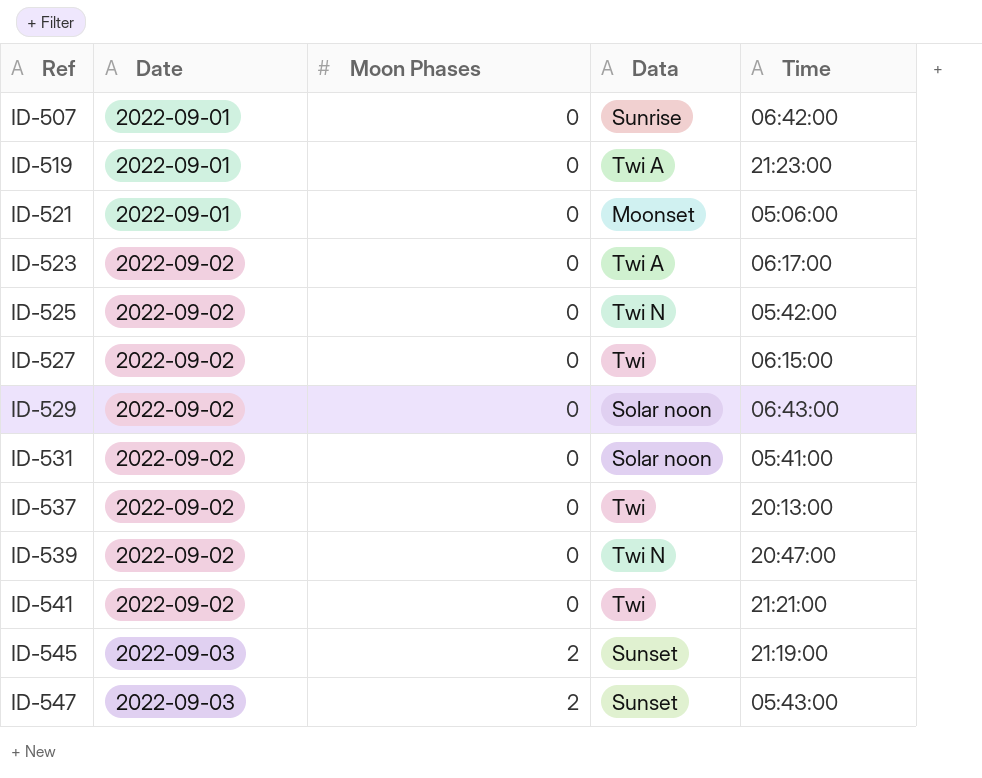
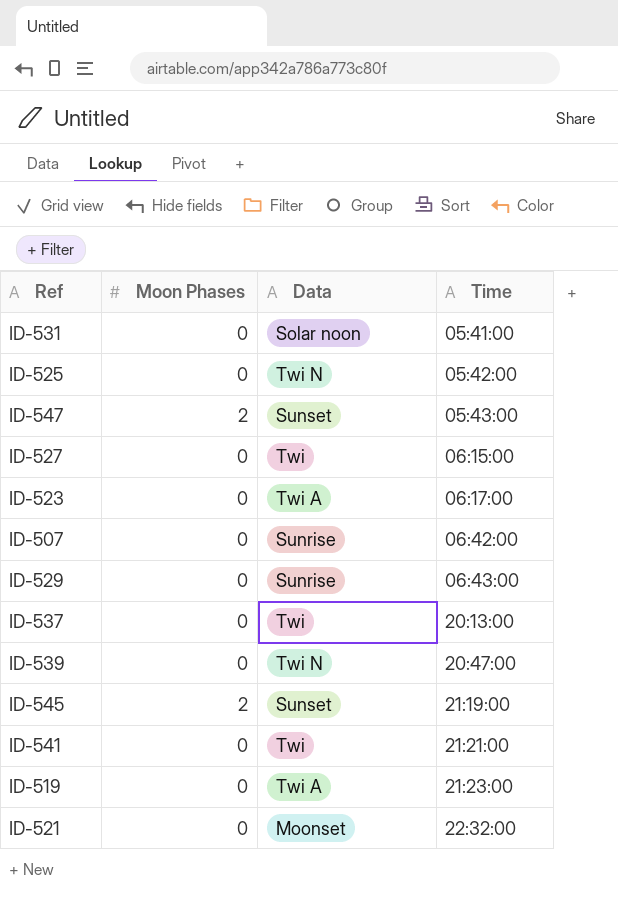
row order: Ref ascending -> Time ascending
column Date | position: 2 -> none
ID-529 | Data: Solar noon -> Sunrise
ID-521 | Time: 05:06:00 -> 22:32:00

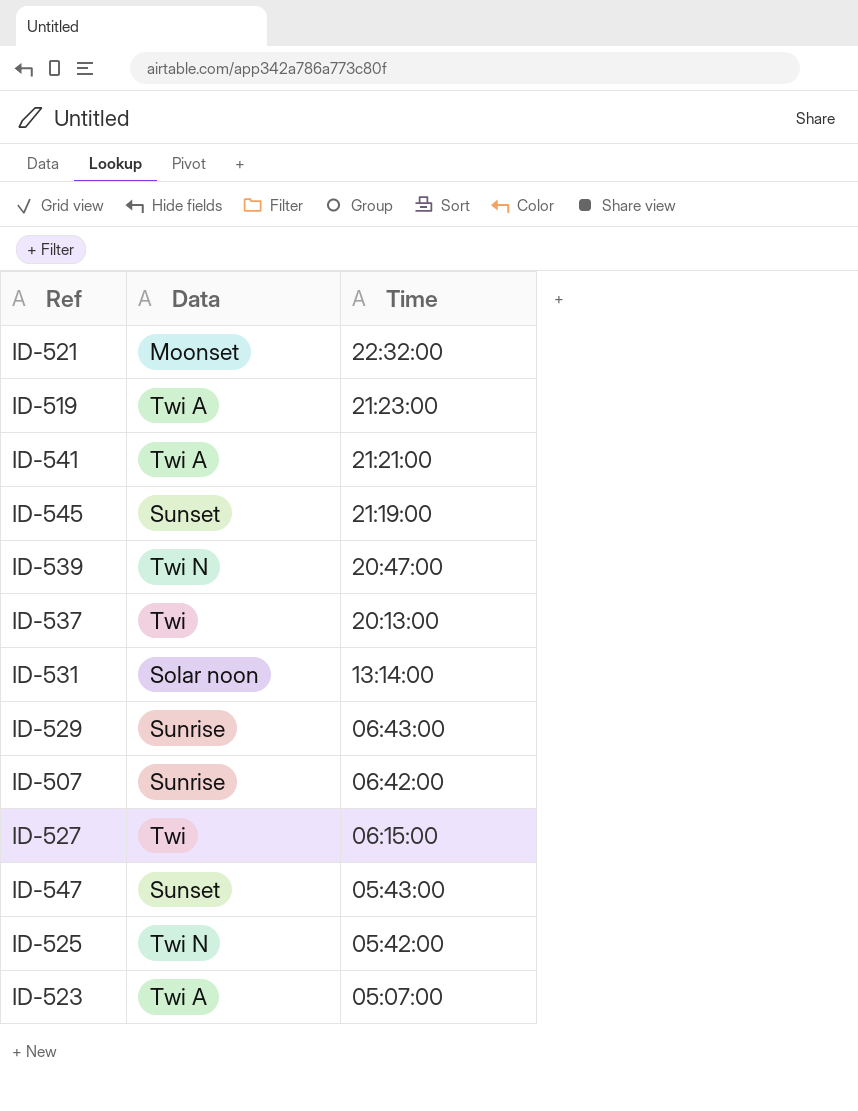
row order: Time ascending -> Time descending
column Moon Phases | position: 2 -> none
ID-541 | Data: Twi -> Twi A
ID-531 | Time: 05:41:00 -> 13:14:00
ID-523 | Time: 06:17:00 -> 05:07:00

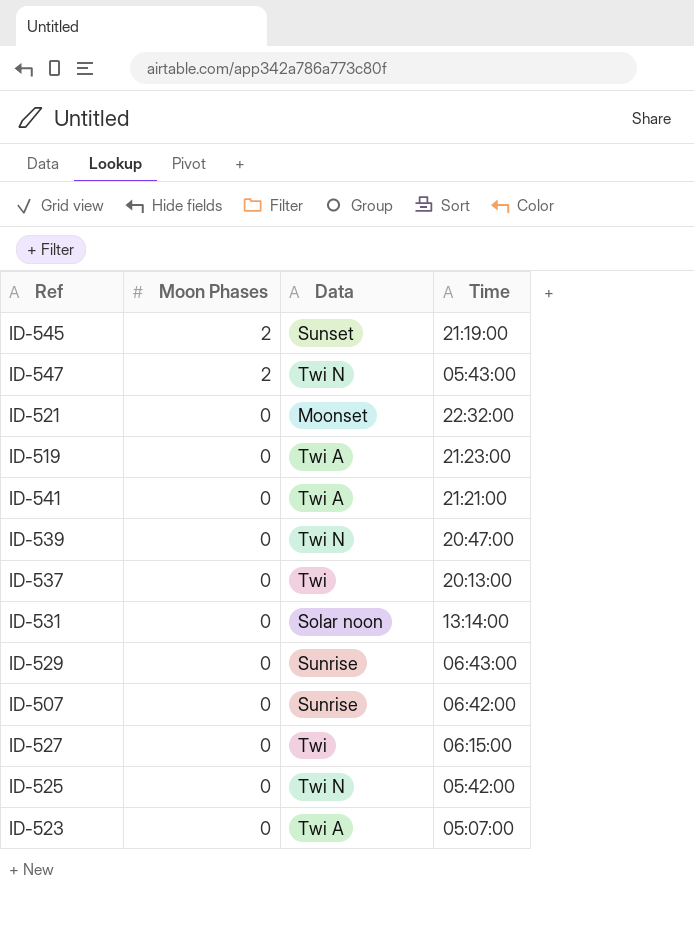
row order: Time descending -> Moon Phases descending
column Moon Phases | position: none -> 2
ID-547 | Data: Sunset -> Twi N

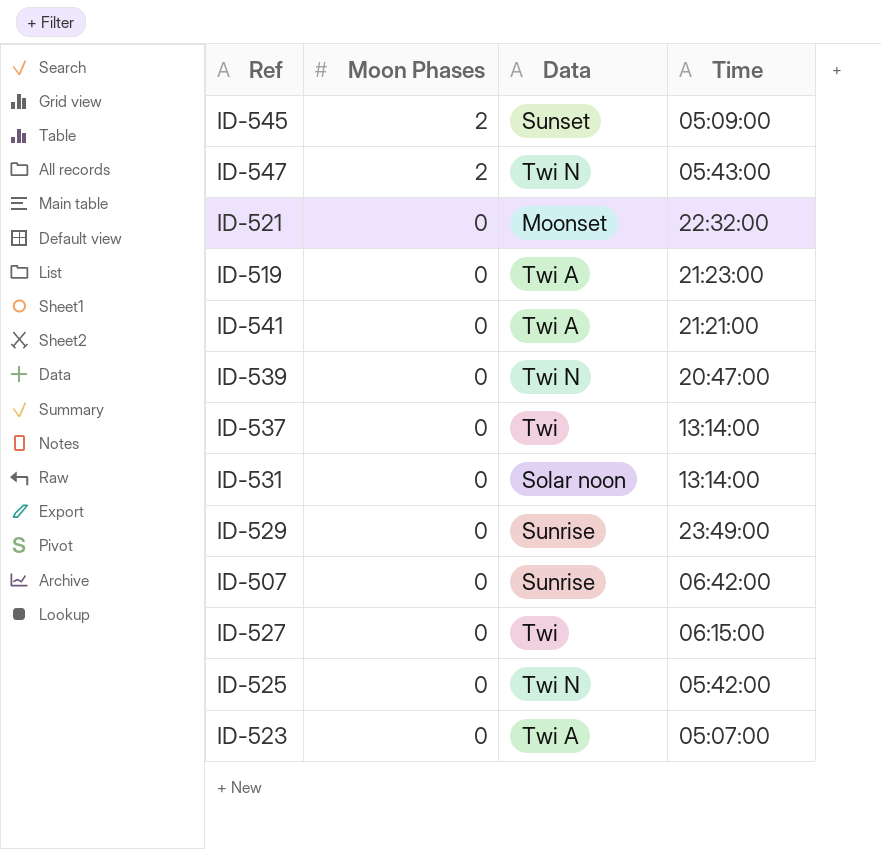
ID-545 | Time: 21:19:00 -> 05:09:00
ID-537 | Time: 20:13:00 -> 13:14:00
ID-529 | Time: 06:43:00 -> 23:49:00

